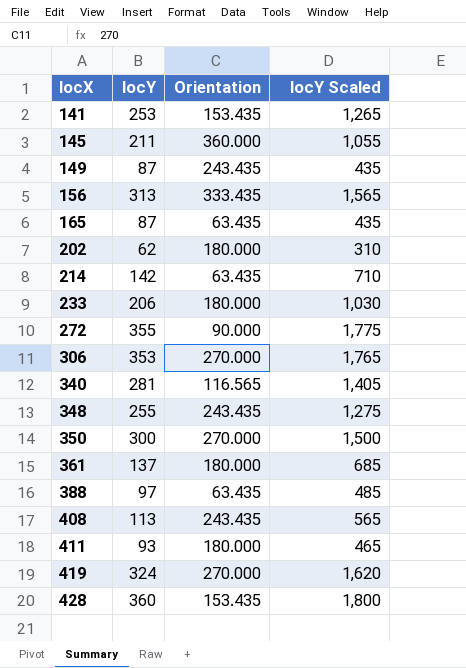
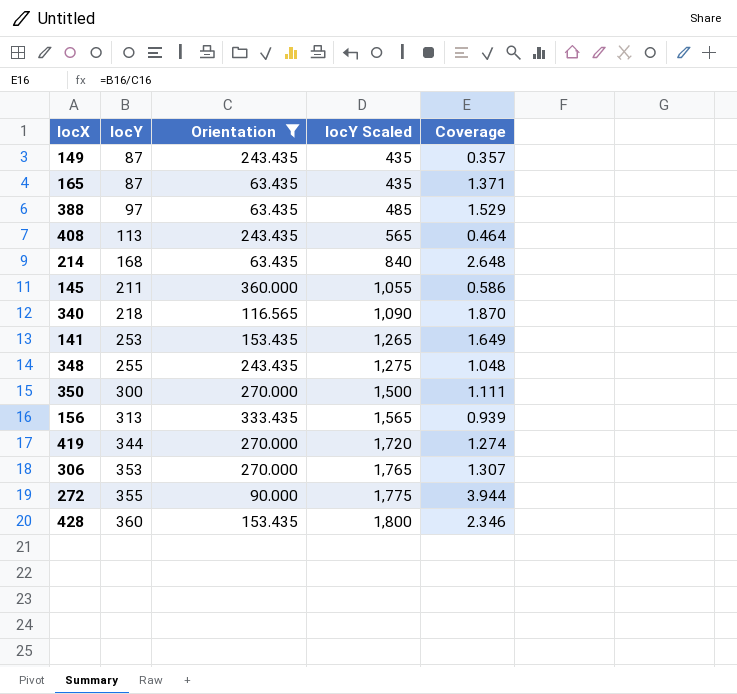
filter: none -> Orientation != 180.000
row order: locX ascending -> locY ascending
column Coverage | formula: none -> [locY] / [Orientation]
214 | locY: 142 -> 168
214 | locY Scaled: 710 -> 840
340 | locY: 281 -> 218
340 | locY Scaled: 1,405 -> 1,090
419 | locY: 324 -> 344
419 | locY Scaled: 1,620 -> 1,720

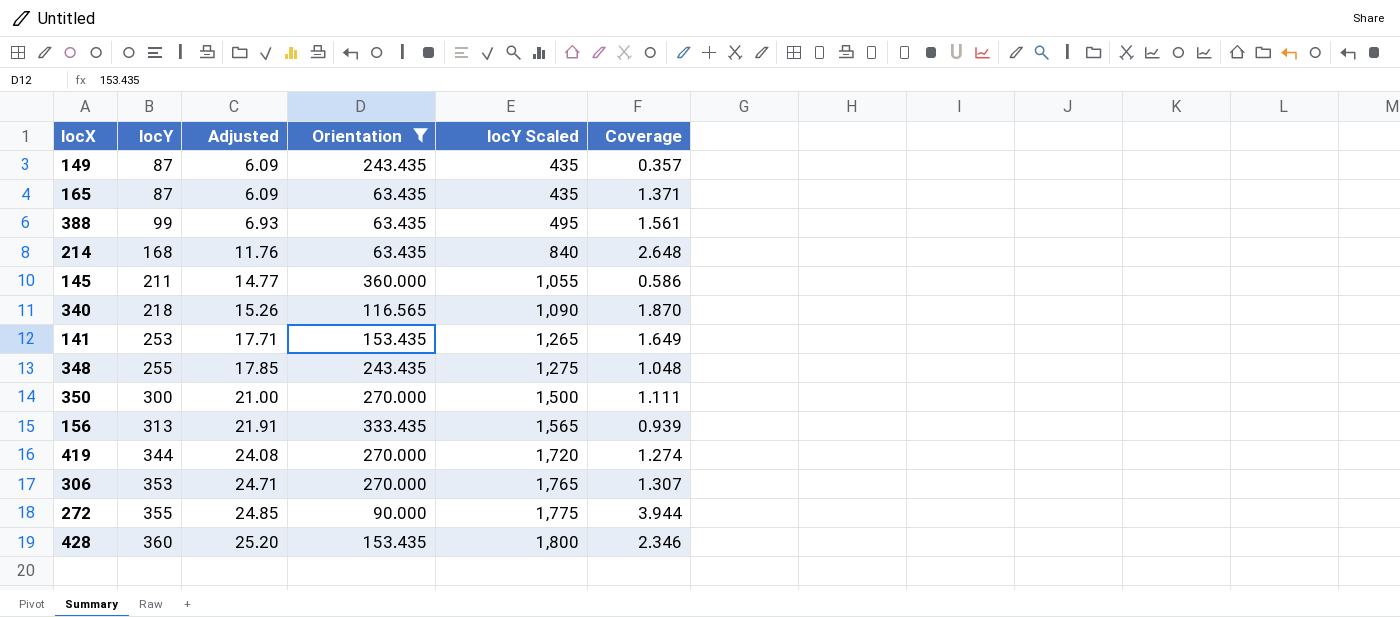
column Adjusted | formula: none -> [locY] * 0.07
row 408: 113 | 243.435 | 565 | 0.464 -> none
388 | locY: 97 -> 99
388 | locY Scaled: 485 -> 495
388 | Coverage: 1.529 -> 1.561

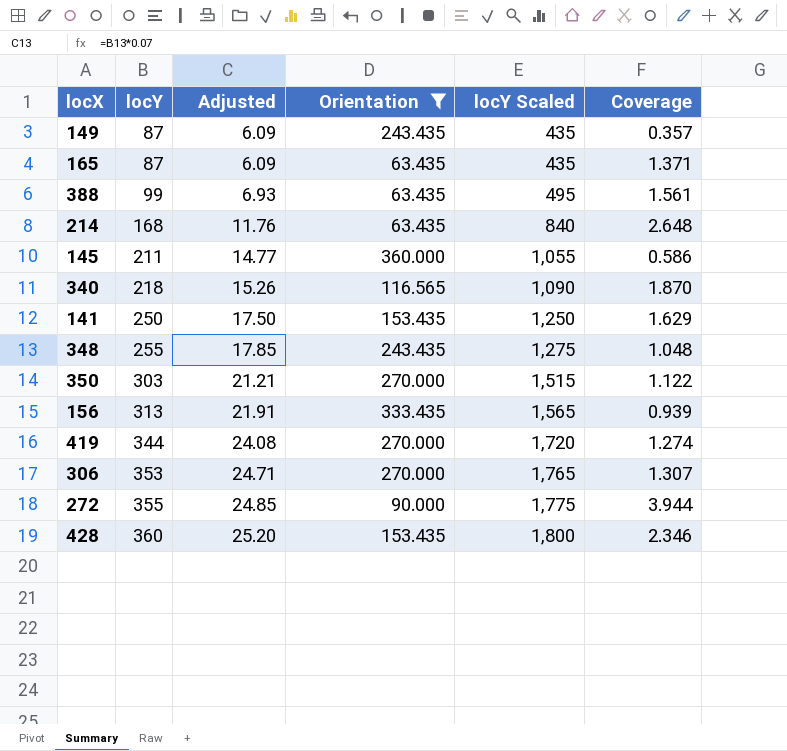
141 | locY: 253 -> 250
141 | Adjusted: 17.71 -> 17.50
141 | locY Scaled: 1,265 -> 1,250
141 | Coverage: 1.649 -> 1.629
350 | locY: 300 -> 303
350 | Adjusted: 21.00 -> 21.21
350 | locY Scaled: 1,500 -> 1,515
350 | Coverage: 1.111 -> 1.122

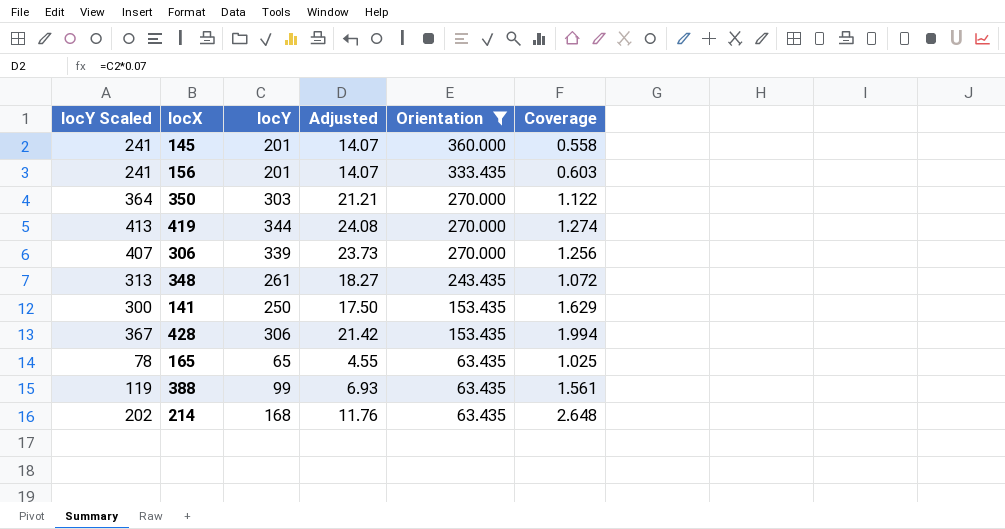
row order: locY ascending -> Orientation descending
column locY Scaled | formula: [locY] * 5 -> [locY] * 1.2
column locY Scaled | position: 5 -> 1
row 149: 87 | 6.09 | 243.435 | 435 | 0.357 -> none
row 340: 218 | 15.26 | 116.565 | 1,090 | 1.870 -> none
row 272: 355 | 24.85 | 90.000 | 1,775 | 3.944 -> none
145 | locY: 211 -> 201
145 | Adjusted: 14.77 -> 14.07
145 | Coverage: 0.586 -> 0.558
156 | locY: 313 -> 201
156 | Adjusted: 21.91 -> 14.07
156 | Coverage: 0.939 -> 0.603
306 | locY: 353 -> 339
306 | Adjusted: 24.71 -> 23.73
306 | Coverage: 1.307 -> 1.256
348 | locY: 255 -> 261
348 | Adjusted: 17.85 -> 18.27
348 | Coverage: 1.048 -> 1.072
428 | locY: 360 -> 306
428 | Adjusted: 25.20 -> 21.42
428 | Coverage: 2.346 -> 1.994
165 | locY: 87 -> 65
165 | Adjusted: 6.09 -> 4.55
165 | Coverage: 1.371 -> 1.025

